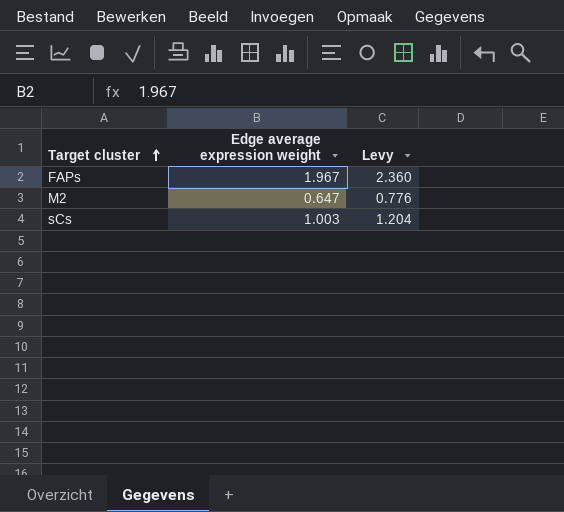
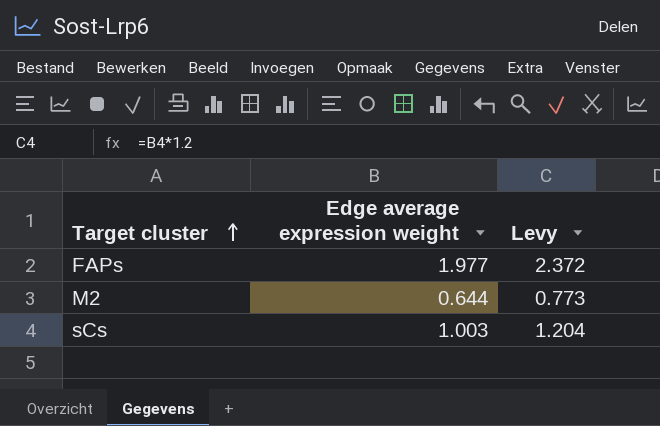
FAPs | Edge average expression weight: 1.967 -> 1.977
FAPs | Levy: 2.360 -> 2.372
M2 | Edge average expression weight: 0.647 -> 0.644
M2 | Levy: 0.776 -> 0.773

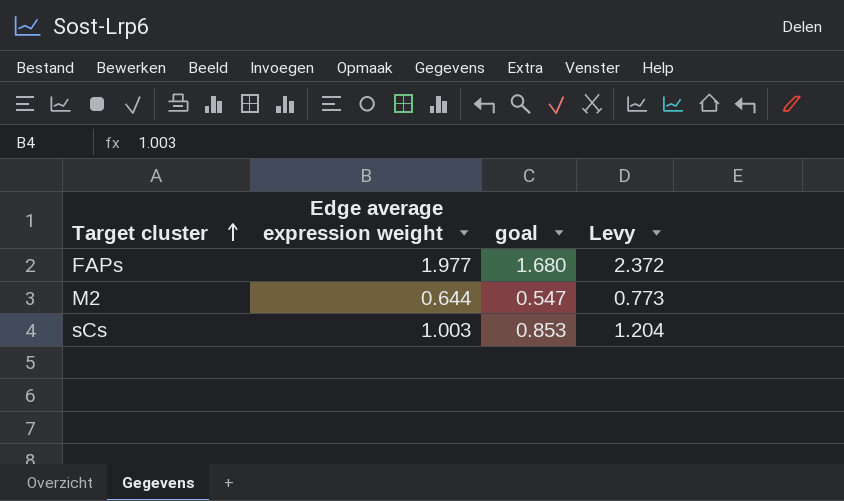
column goal | formula: none -> [Edge average expression weight] * 0.85

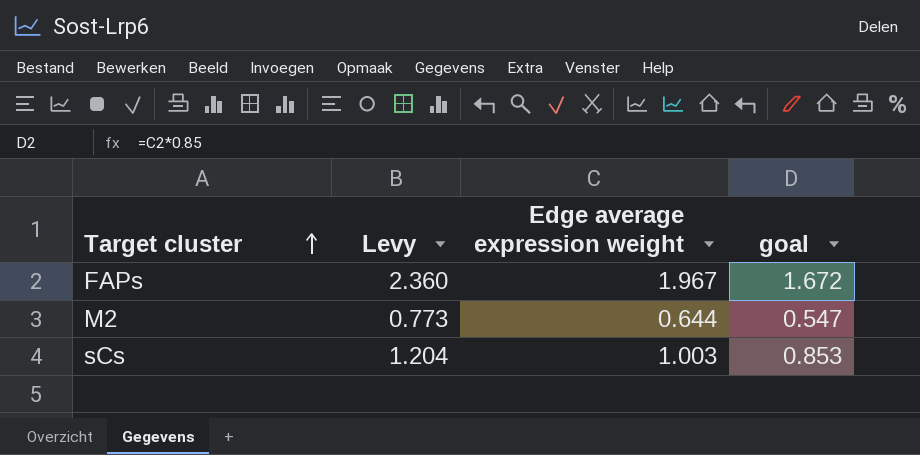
column Levy | position: 4 -> 2
FAPs | Levy: 2.372 -> 2.360
FAPs | Edge average expression weight: 1.977 -> 1.967
FAPs | goal: 1.680 -> 1.672

